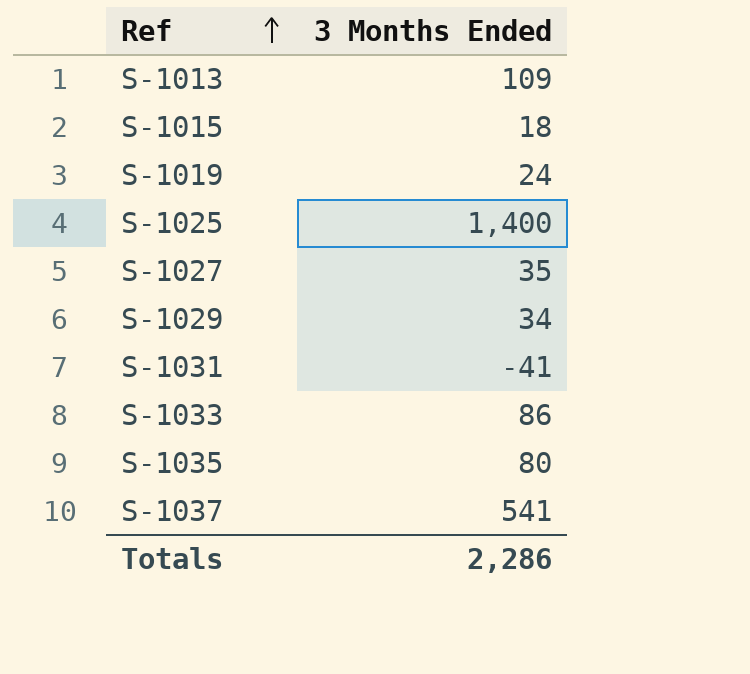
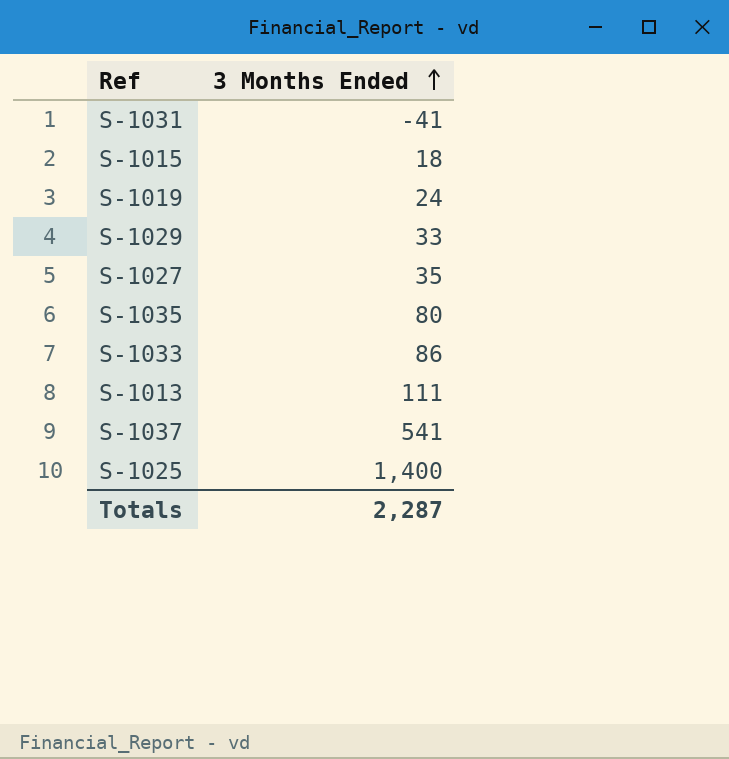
row order: Ref ascending -> 3 Months Ended ascending
S-1029 | 3 Months Ended: 34 -> 33
S-1013 | 3 Months Ended: 109 -> 111
Totals | 3 Months Ended: 2,286 -> 2,287

